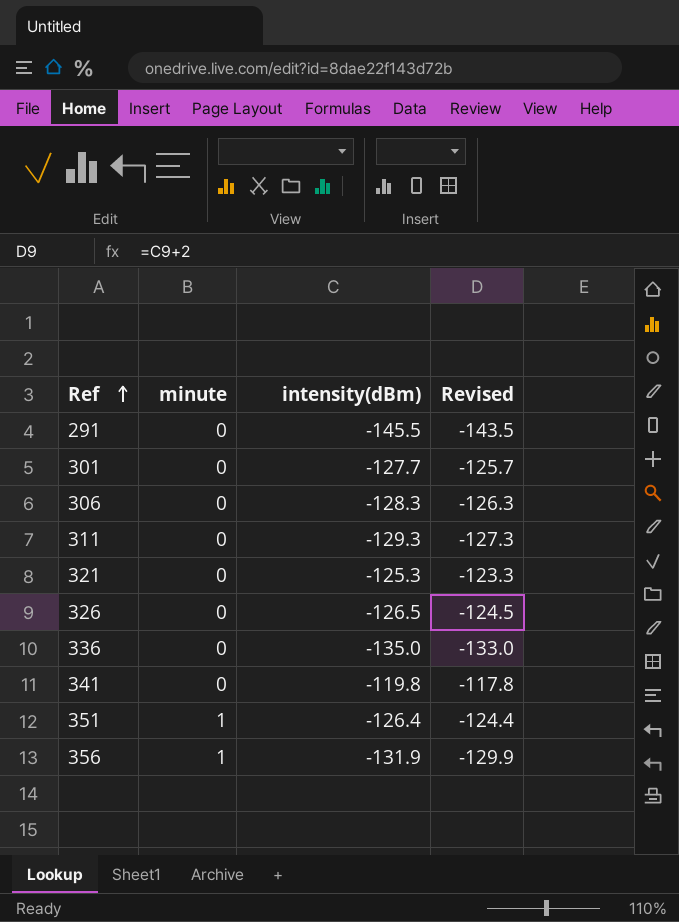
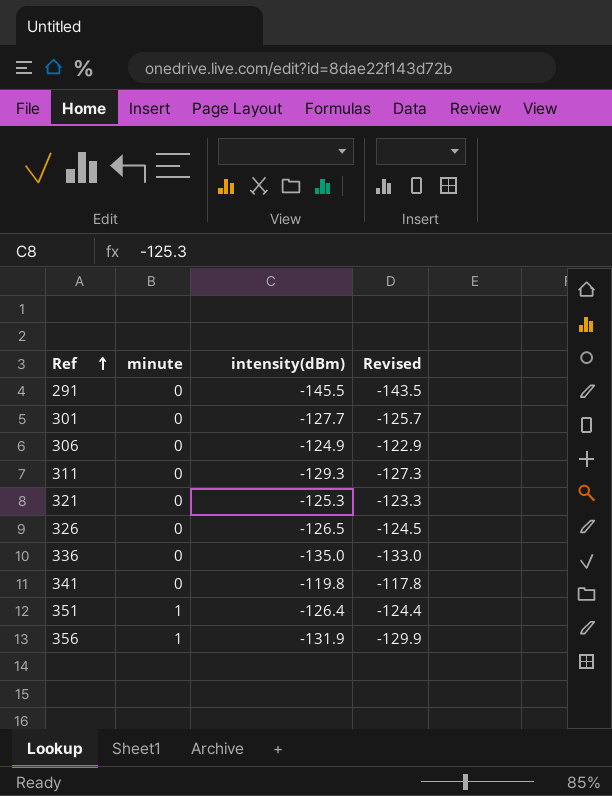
306 | intensity(dBm): -128.3 -> -124.9
306 | Revised: -126.3 -> -122.9

